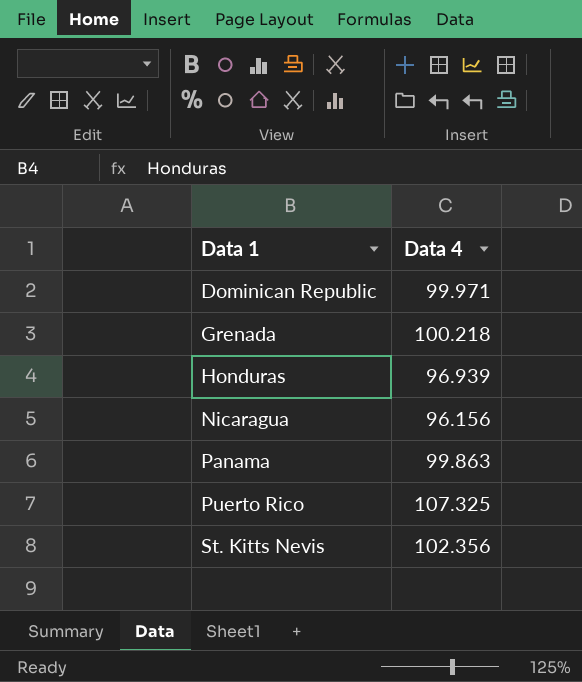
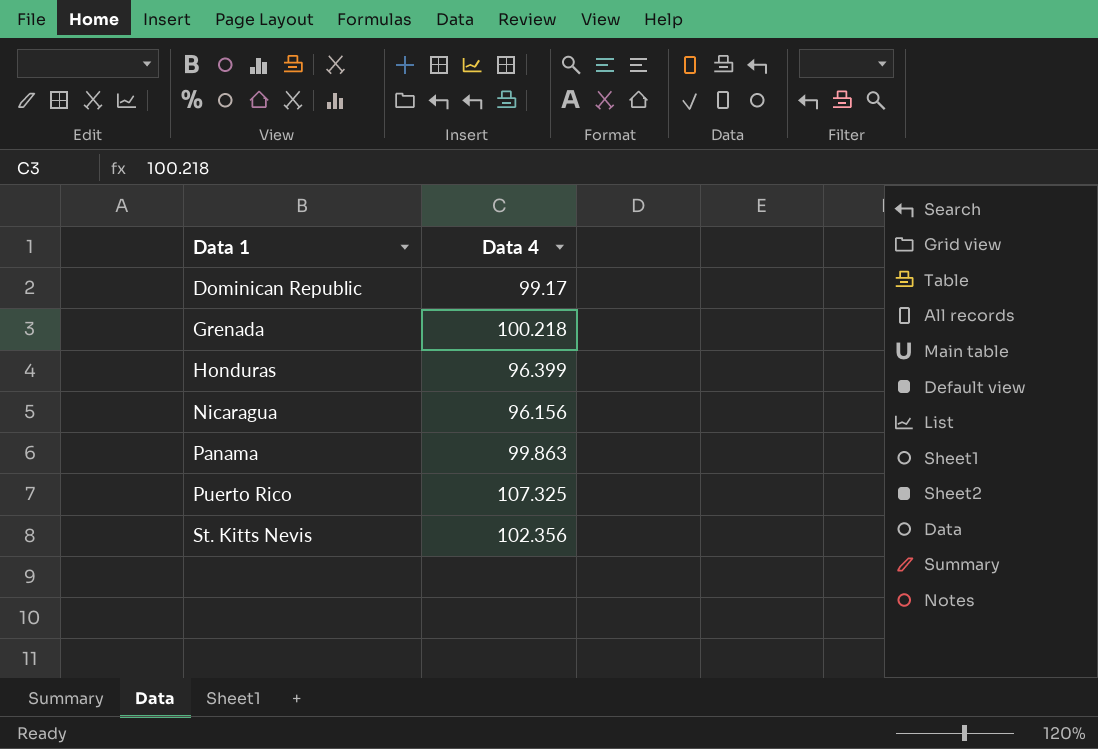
Dominican Republic | Data 4: 99.971 -> 99.17
Honduras | Data 4: 96.939 -> 96.399

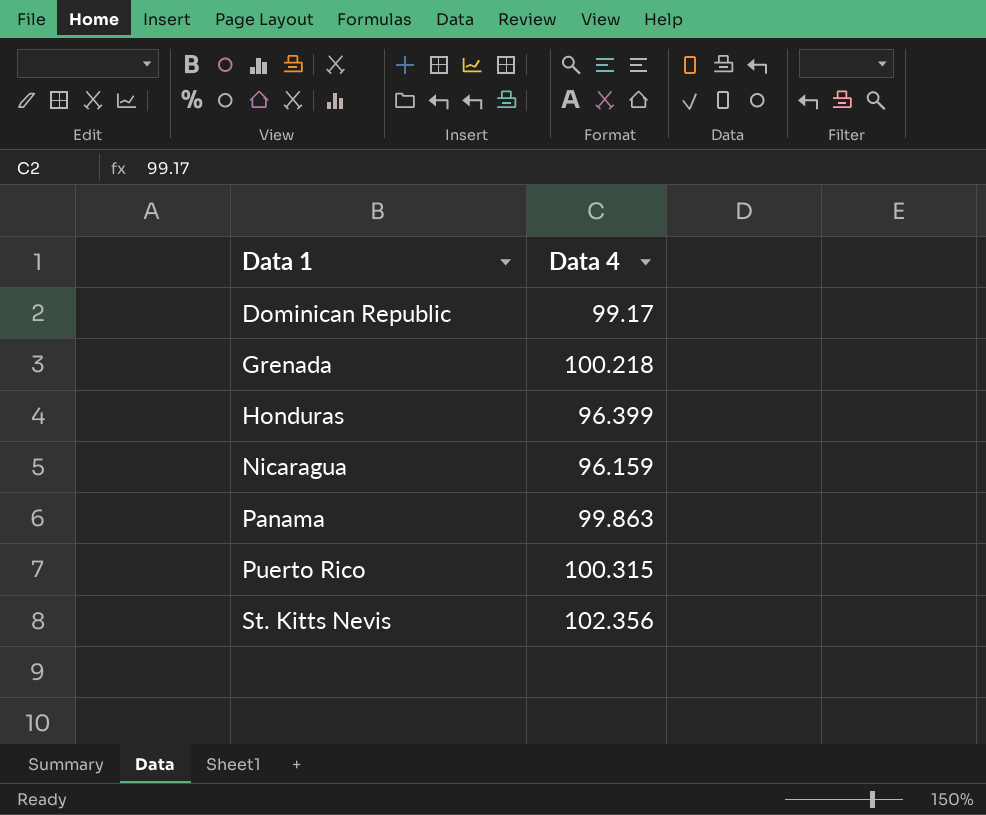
Nicaragua | Data 4: 96.156 -> 96.159
Puerto Rico | Data 4: 107.325 -> 100.315

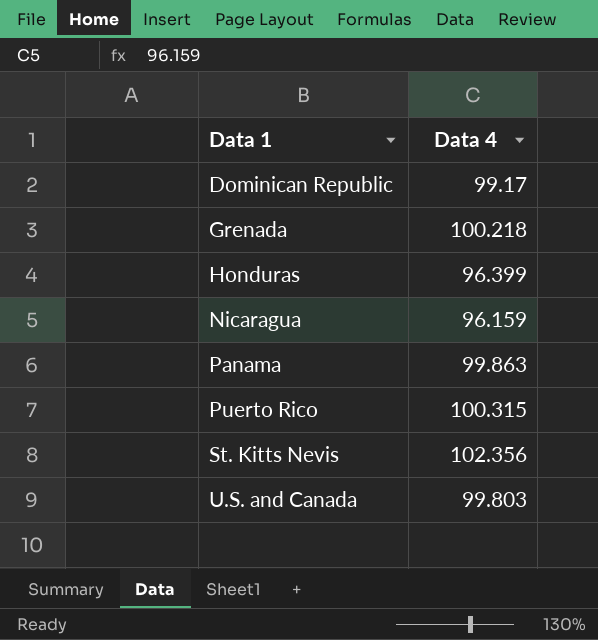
row U.S. and Canada: none -> 99.803

